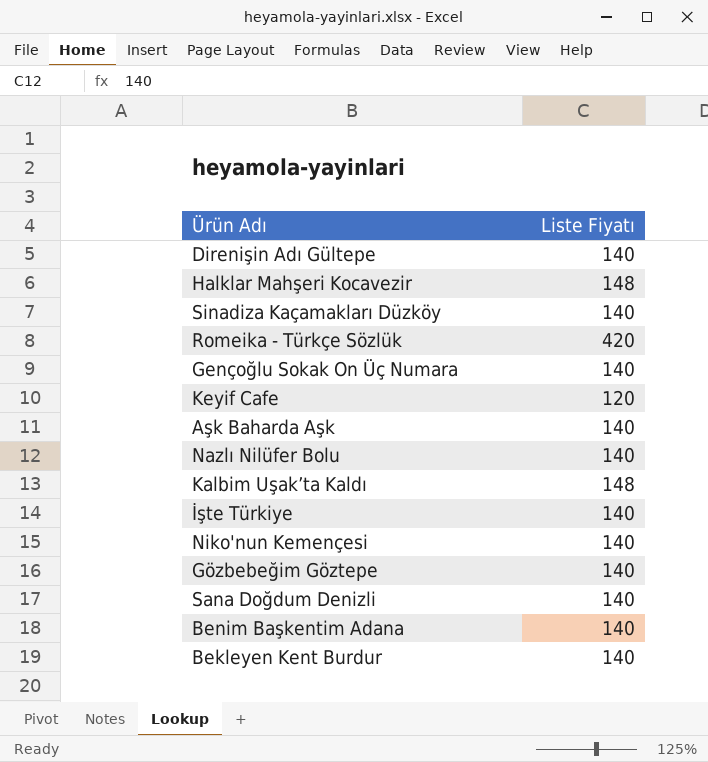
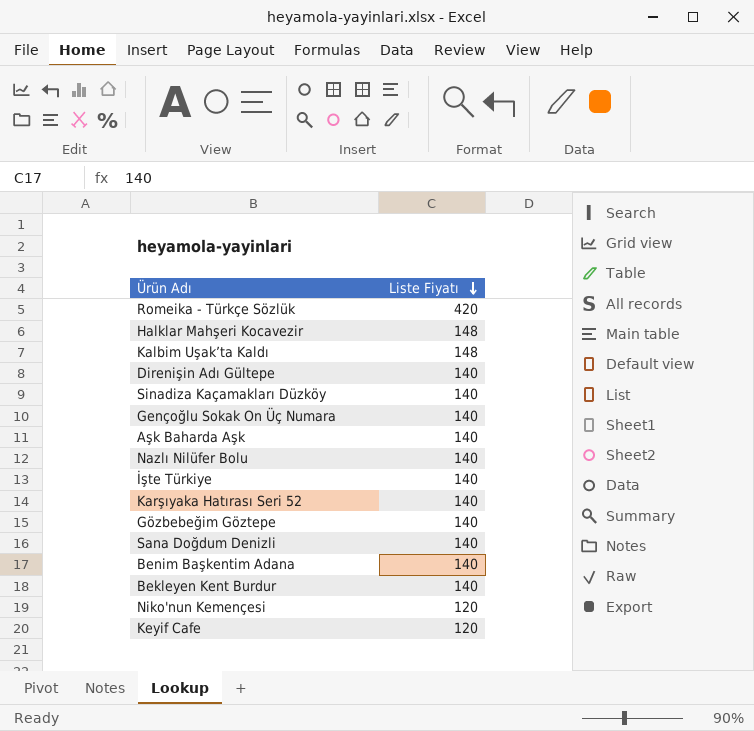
row order: none -> Liste Fiyatı descending
row Karşıyaka Hatırası Seri 52: none -> 140
Niko'nun Kemençesi | Liste Fiyatı: 140 -> 120

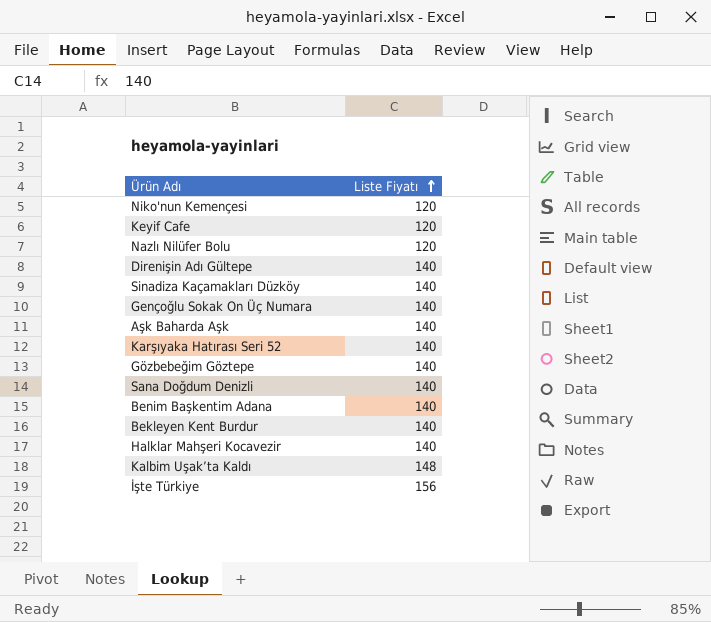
row order: Liste Fiyatı descending -> Liste Fiyatı ascending
row Romeika - Türkçe Sözlük: 420 -> none
Nazlı Nilüfer Bolu | Liste Fiyatı: 140 -> 120
Halklar Mahşeri Kocavezir | Liste Fiyatı: 148 -> 140
İşte Türkiye | Liste Fiyatı: 140 -> 156

